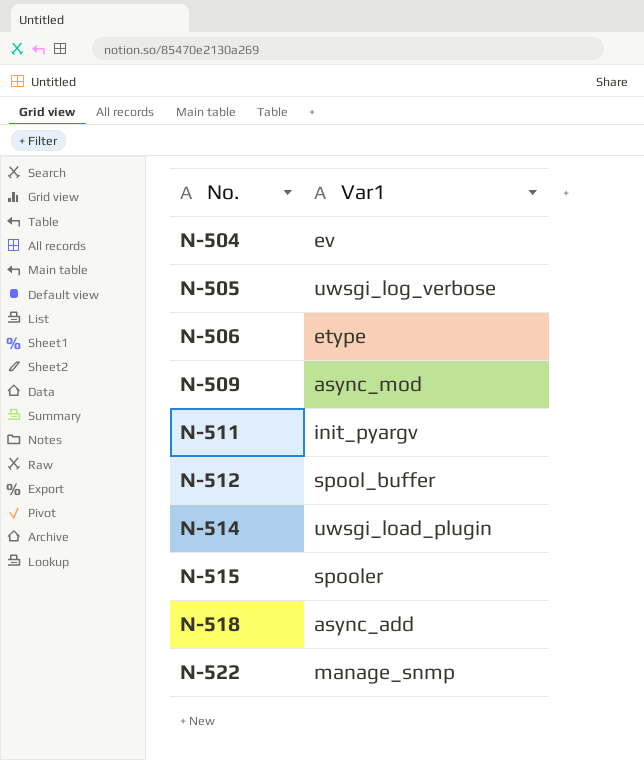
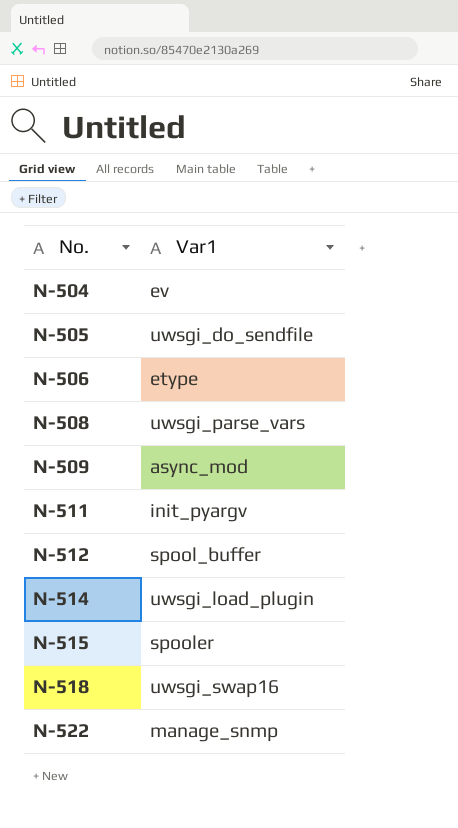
N-505 | Var1: uwsgi_log_verbose -> uwsgi_do_sendfile
row N-508: none -> uwsgi_parse_vars
N-518 | Var1: async_add -> uwsgi_swap16

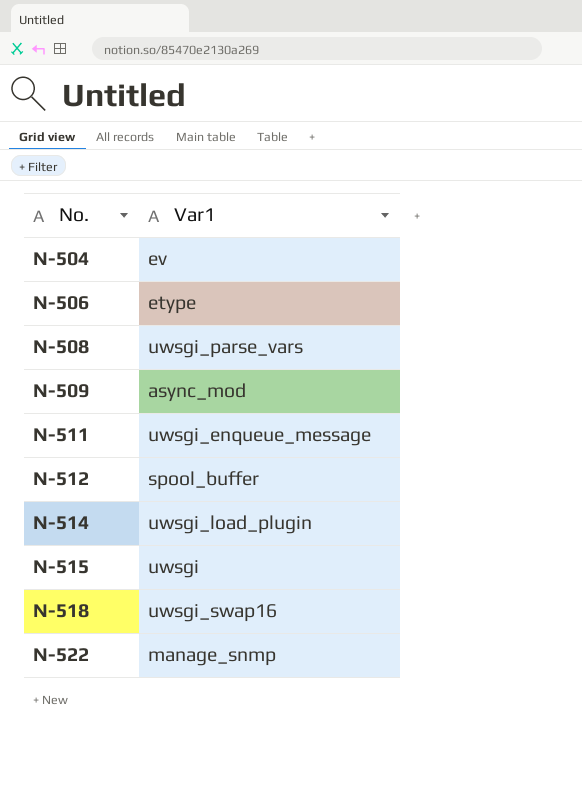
row N-505: uwsgi_do_sendfile -> none
N-511 | Var1: init_pyargv -> uwsgi_enqueue_message
N-515 | Var1: spooler -> uwsgi

